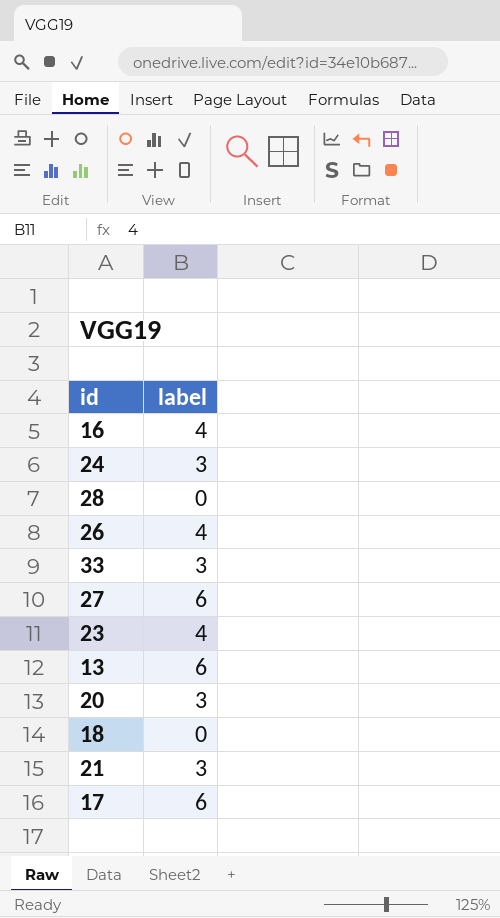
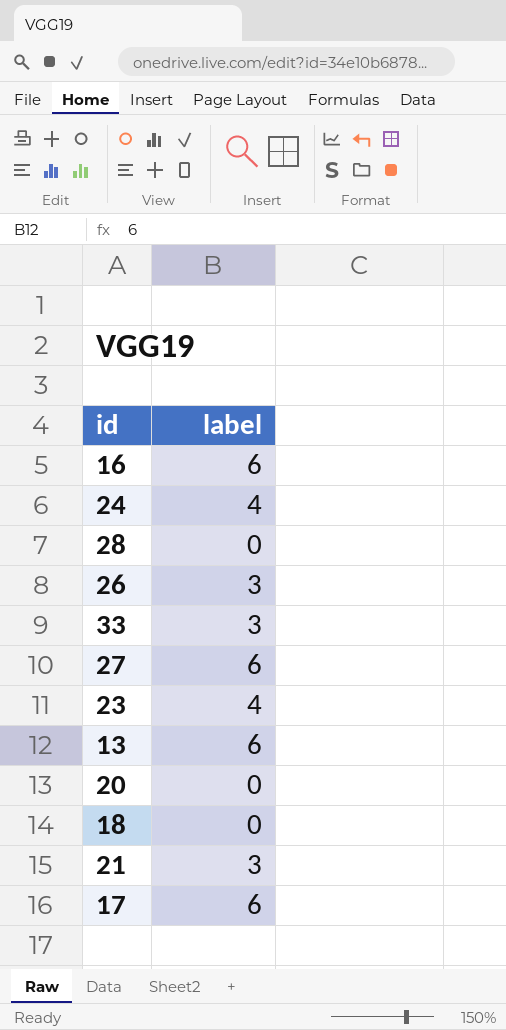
16 | label: 4 -> 6
24 | label: 3 -> 4
26 | label: 4 -> 3
20 | label: 3 -> 0

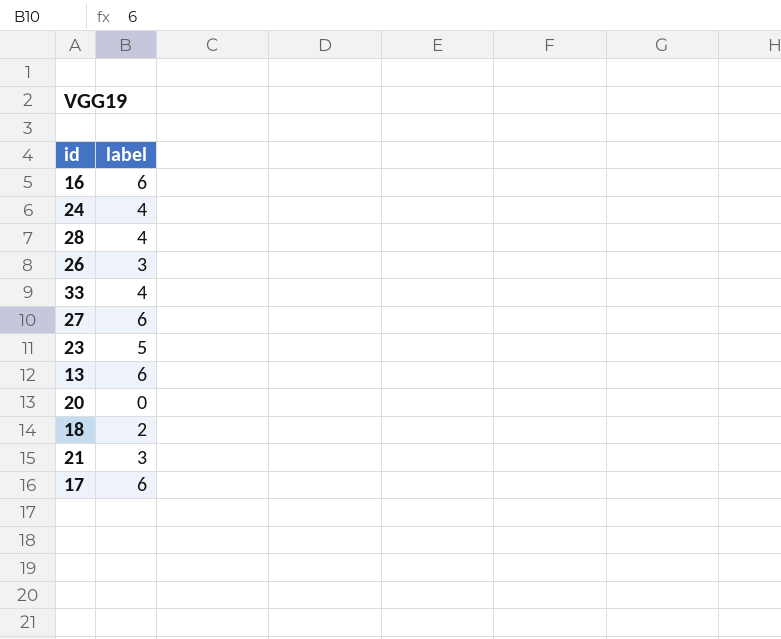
28 | label: 0 -> 4
33 | label: 3 -> 4
23 | label: 4 -> 5
18 | label: 0 -> 2

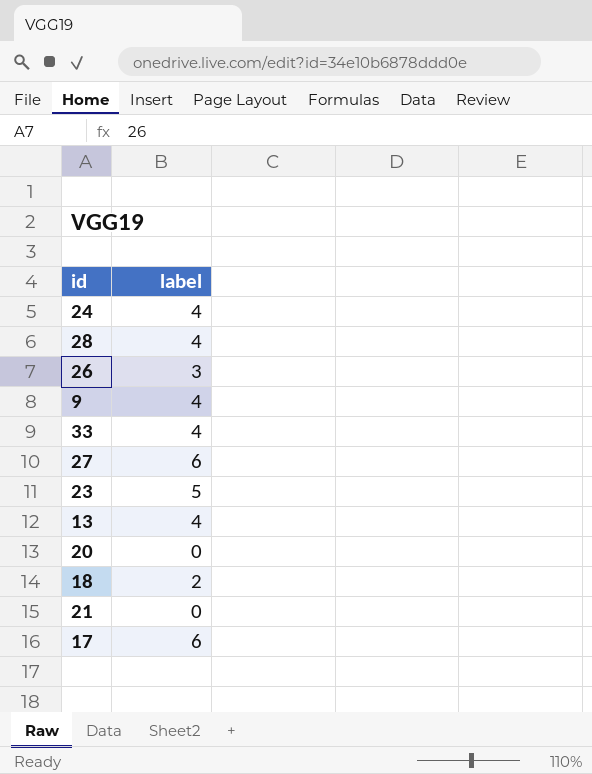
row 16: 6 -> none
row 9: none -> 4
13 | label: 6 -> 4
21 | label: 3 -> 0

